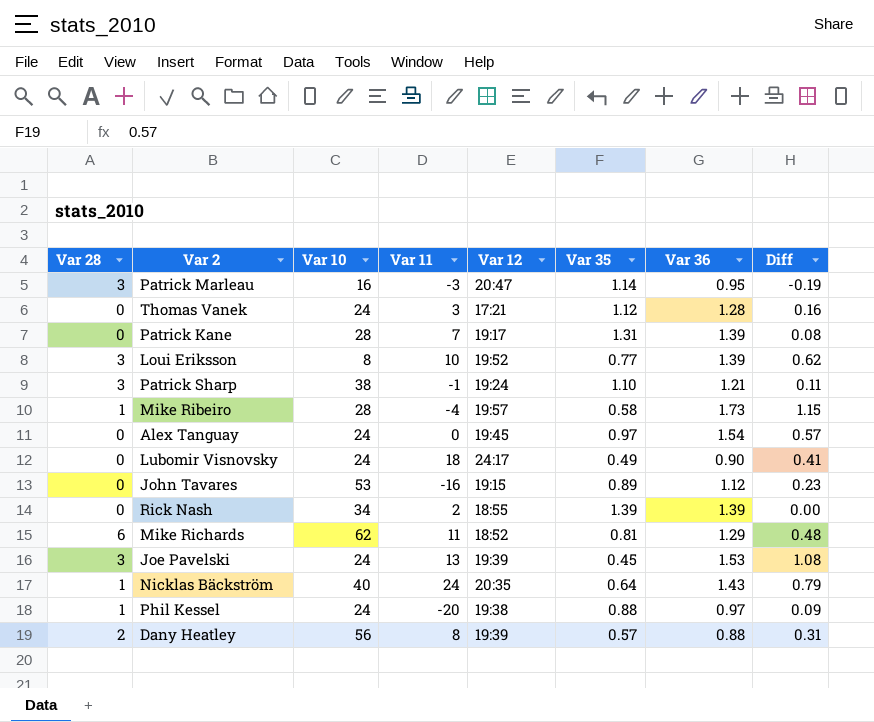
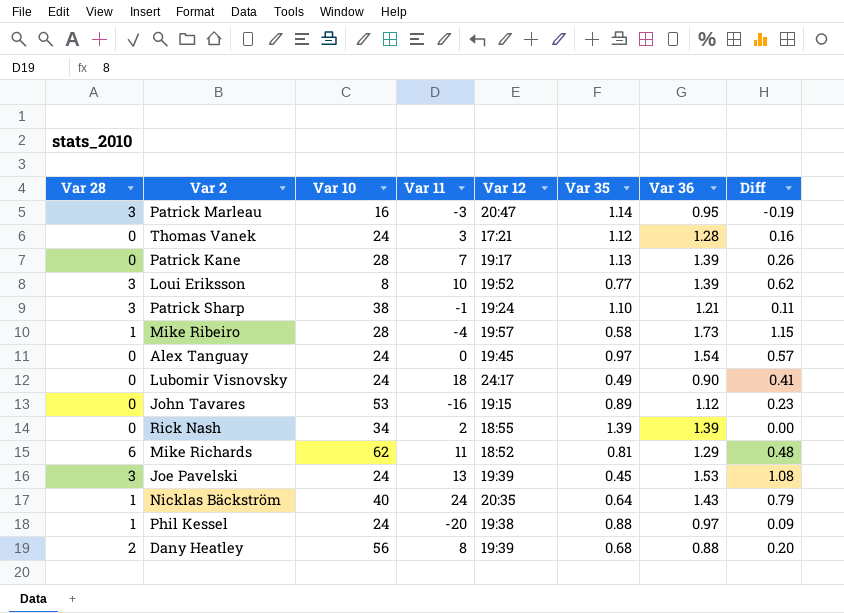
Patrick Kane | Var 35: 1.31 -> 1.13
Patrick Kane | Diff: 0.08 -> 0.26
Dany Heatley | Var 35: 0.57 -> 0.68
Dany Heatley | Diff: 0.31 -> 0.20

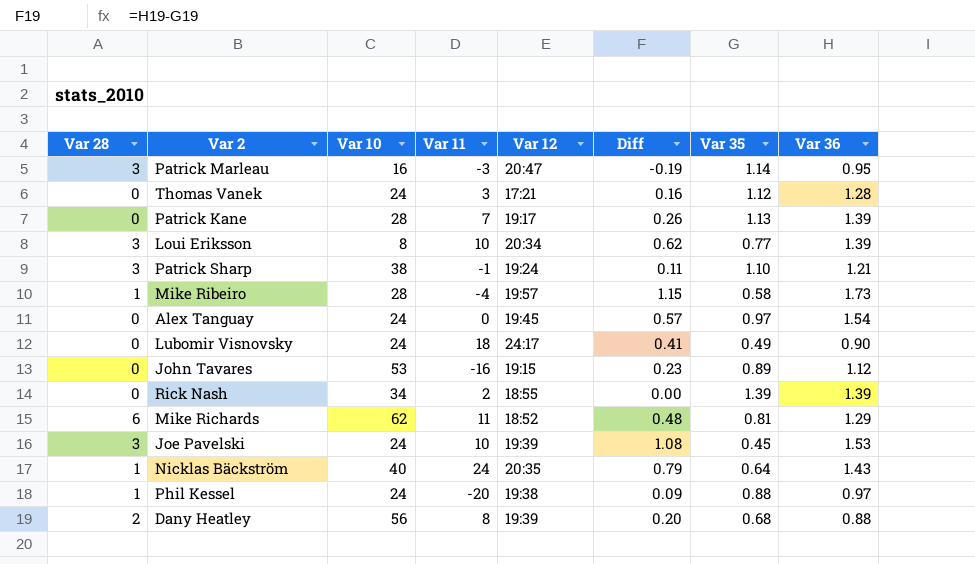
column Diff | position: 8 -> 6
Loui Eriksson | Var 12: 19:52 -> 20:34
Joe Pavelski | Var 11: 13 -> 10

